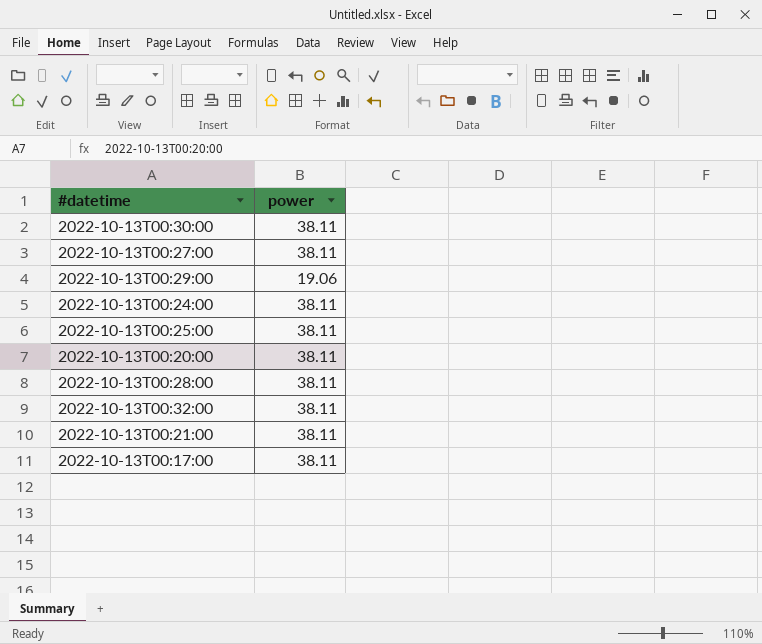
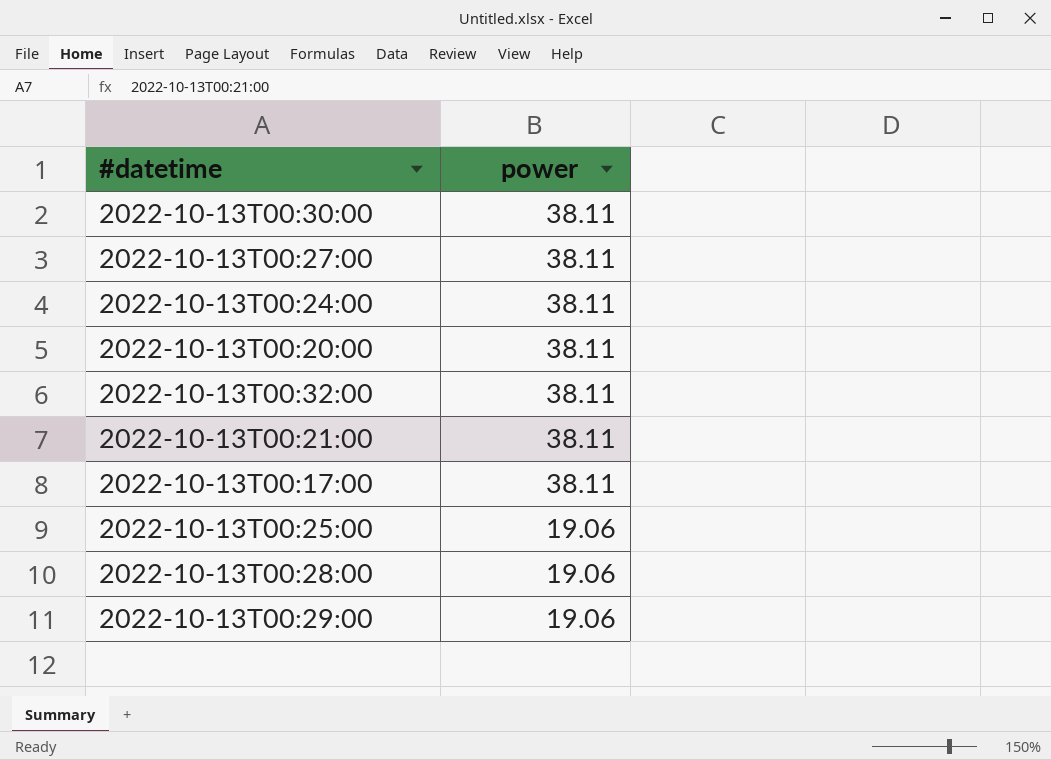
row order: none -> power descending
2022-10-13T00:25:00 | power: 38.11 -> 19.06
2022-10-13T00:28:00 | power: 38.11 -> 19.06

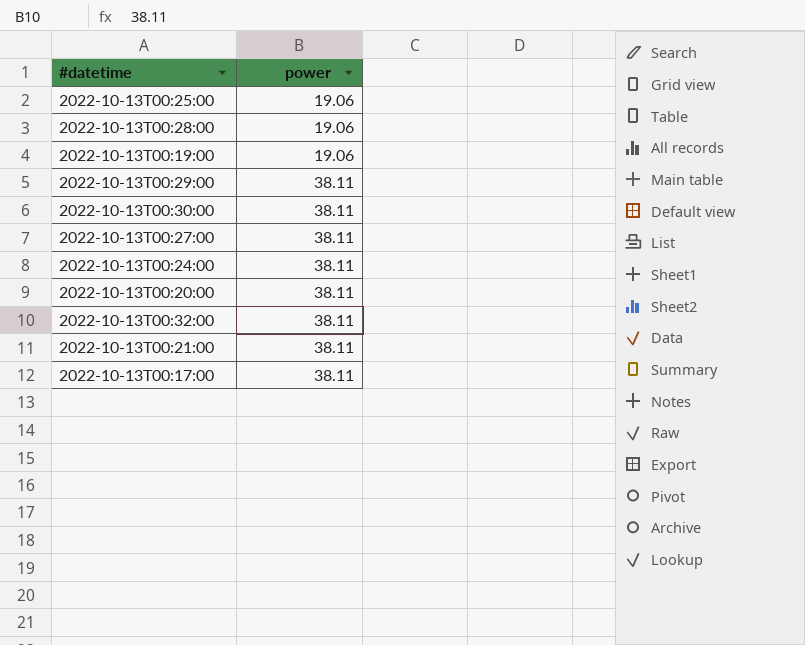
row order: power descending -> power ascending
row 2022-10-13T00:19:00: none -> 19.06
2022-10-13T00:29:00 | power: 19.06 -> 38.11

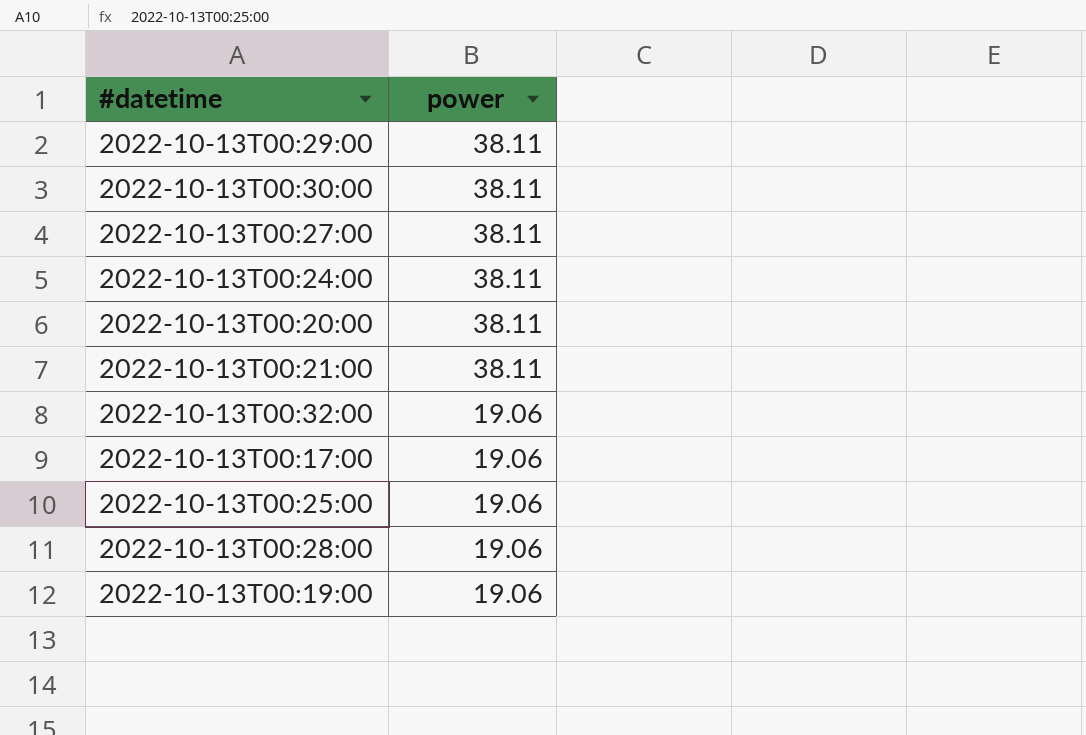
row order: power ascending -> power descending
2022-10-13T00:32:00 | power: 38.11 -> 19.06
2022-10-13T00:17:00 | power: 38.11 -> 19.06

